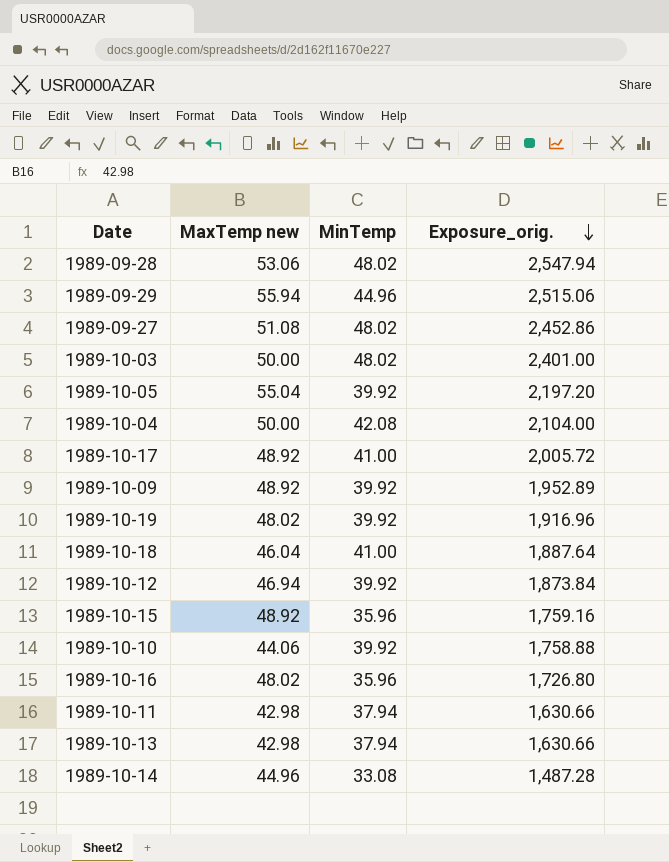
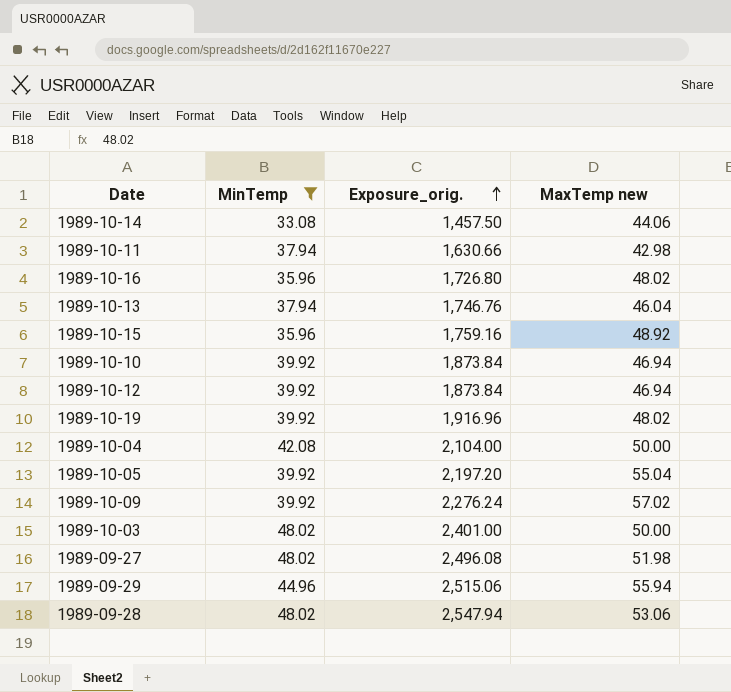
filter: none -> MinTemp != 41.00
row order: Exposure_orig. descending -> Exposure_orig. ascending
column MaxTemp new | position: 2 -> 4
1989-10-14 | Exposure_orig.: 1,487.28 -> 1,457.50
1989-10-14 | MaxTemp new: 44.96 -> 44.06
1989-10-13 | Exposure_orig.: 1,630.66 -> 1,746.76
1989-10-13 | MaxTemp new: 42.98 -> 46.04
1989-10-10 | Exposure_orig.: 1,758.88 -> 1,873.84
1989-10-10 | MaxTemp new: 44.06 -> 46.94
1989-10-09 | Exposure_orig.: 1,952.89 -> 2,276.24
1989-10-09 | MaxTemp new: 48.92 -> 57.02
1989-09-27 | Exposure_orig.: 2,452.86 -> 2,496.08
1989-09-27 | MaxTemp new: 51.08 -> 51.98

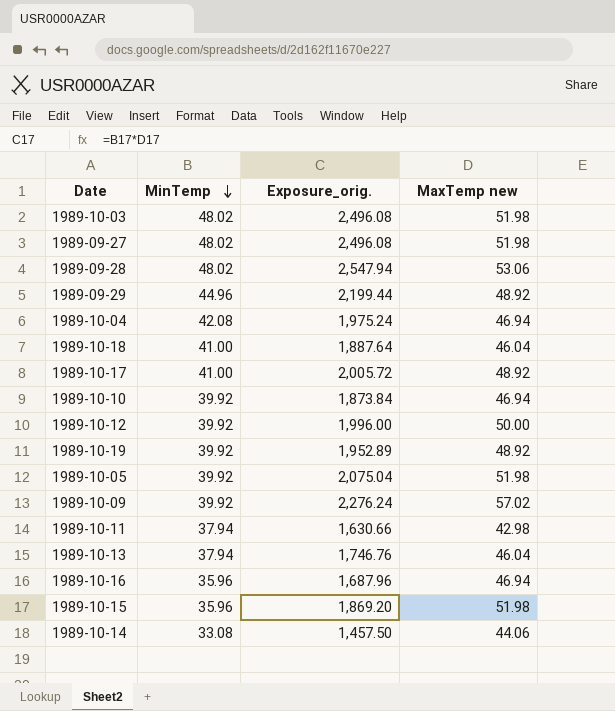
filter: MinTemp != 41.00 -> none
row order: Exposure_orig. ascending -> MinTemp descending
1989-10-03 | Exposure_orig.: 2,401.00 -> 2,496.08
1989-10-03 | MaxTemp new: 50.00 -> 51.98
1989-09-29 | Exposure_orig.: 2,515.06 -> 2,199.44
1989-09-29 | MaxTemp new: 55.94 -> 48.92
1989-10-04 | Exposure_orig.: 2,104.00 -> 1,975.24
1989-10-04 | MaxTemp new: 50.00 -> 46.94
1989-10-12 | Exposure_orig.: 1,873.84 -> 1,996.00
1989-10-12 | MaxTemp new: 46.94 -> 50.00
1989-10-19 | Exposure_orig.: 1,916.96 -> 1,952.89
1989-10-19 | MaxTemp new: 48.02 -> 48.92
1989-10-05 | Exposure_orig.: 2,197.20 -> 2,075.04
1989-10-05 | MaxTemp new: 55.04 -> 51.98
1989-10-16 | Exposure_orig.: 1,726.80 -> 1,687.96
1989-10-16 | MaxTemp new: 48.02 -> 46.94
1989-10-15 | Exposure_orig.: 1,759.16 -> 1,869.20
1989-10-15 | MaxTemp new: 48.92 -> 51.98

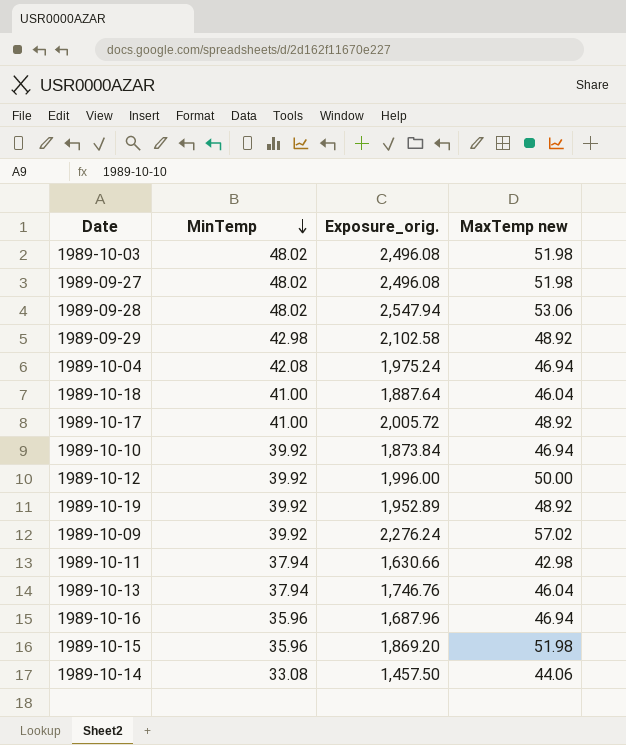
row 1989-10-05: 39.92 | 2,075.04 | 51.98 -> none
1989-09-29 | MinTemp: 44.96 -> 42.98
1989-09-29 | Exposure_orig.: 2,199.44 -> 2,102.58

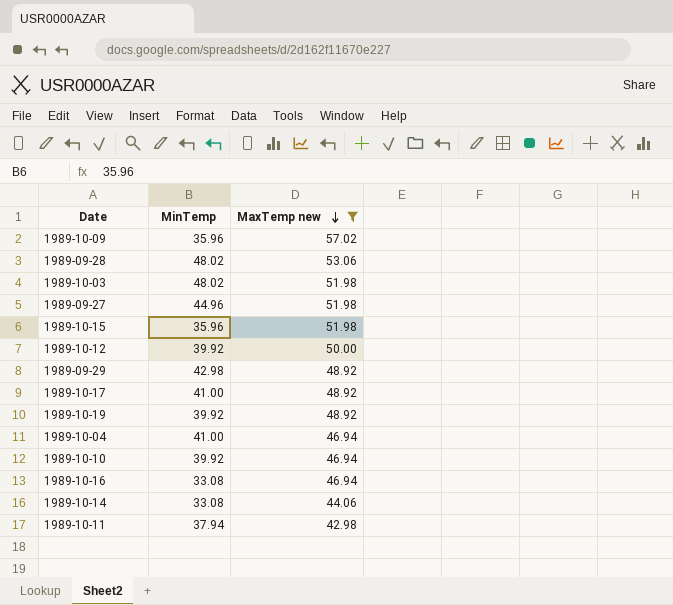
filter: none -> MaxTemp new != 46.04
row order: MinTemp descending -> MaxTemp new descending
column Exposure_orig. | formula: [MinTemp] * [MaxTemp new] -> none
1989-10-09 | MinTemp: 39.92 -> 35.96
1989-09-27 | MinTemp: 48.02 -> 44.96
1989-10-04 | MinTemp: 42.08 -> 41.00
1989-10-16 | MinTemp: 35.96 -> 33.08

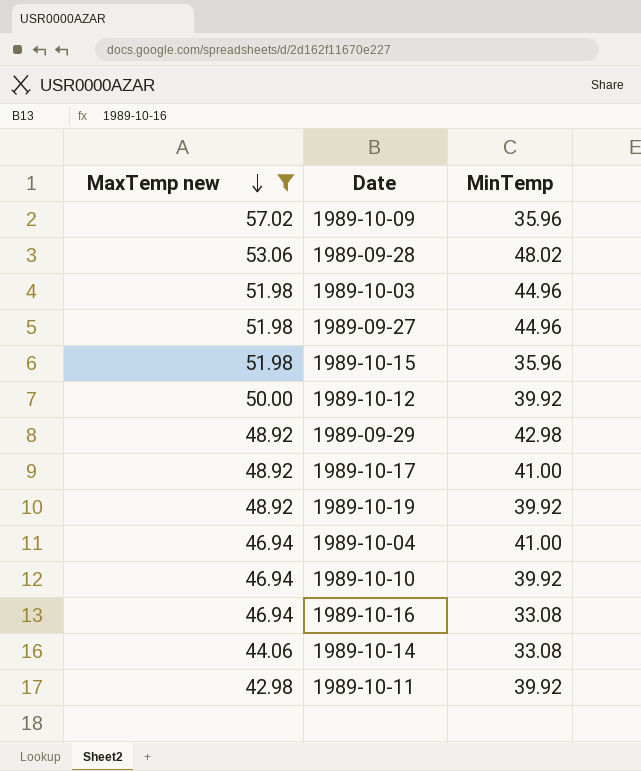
column MaxTemp new | position: 3 -> 1
1989-10-03 | MinTemp: 48.02 -> 44.96
1989-10-11 | MinTemp: 37.94 -> 39.92

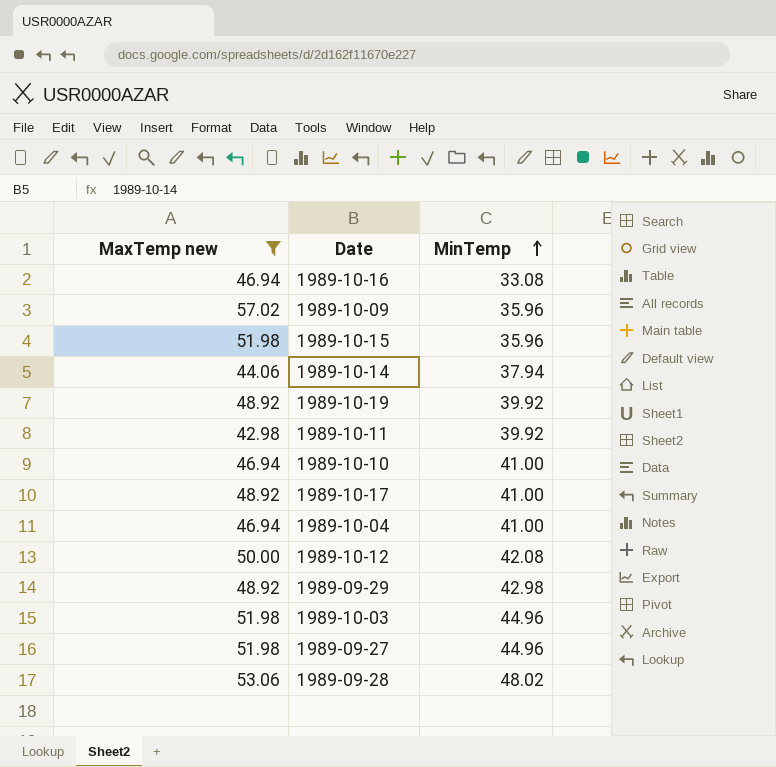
row order: MaxTemp new descending -> MinTemp ascending
1989-10-14 | MinTemp: 33.08 -> 37.94
1989-10-10 | MinTemp: 39.92 -> 41.00
1989-10-12 | MinTemp: 39.92 -> 42.08

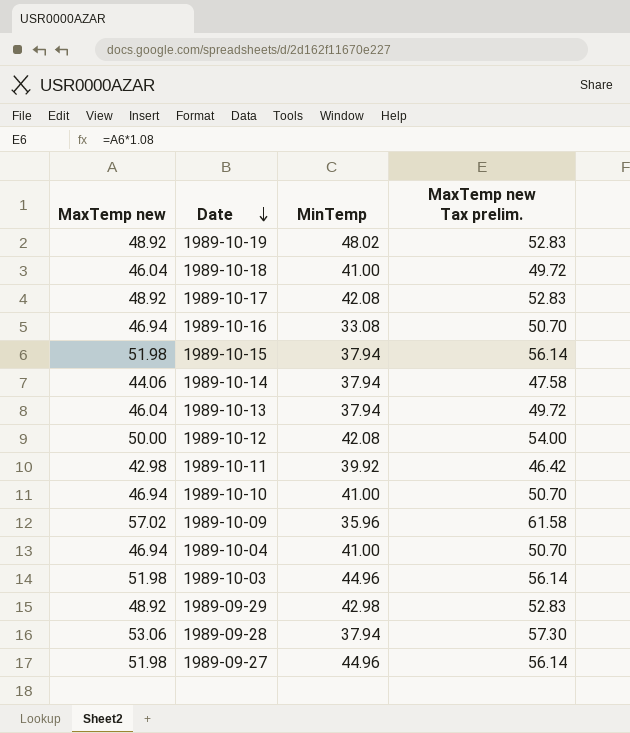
filter: MaxTemp new != 46.04 -> none
row order: MinTemp ascending -> Date descending
column MaxTemp new Tax prelim. | formula: none -> [MaxTemp new] * 1.08
1989-10-19 | MinTemp: 39.92 -> 48.02
1989-10-17 | MinTemp: 41.00 -> 42.08
1989-10-15 | MinTemp: 35.96 -> 37.94
1989-09-28 | MinTemp: 48.02 -> 37.94

